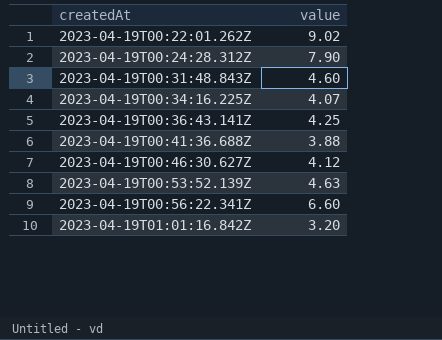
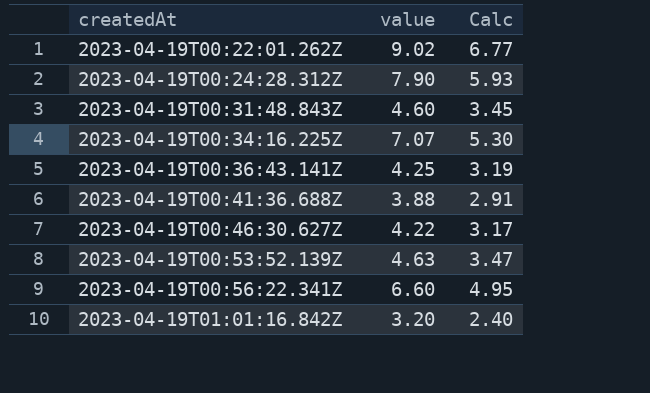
column Calc | formula: none -> [value] * 0.75
2023-04-19T00:34:16.225Z | value: 4.07 -> 7.07
2023-04-19T00:46:30.627Z | value: 4.12 -> 4.22

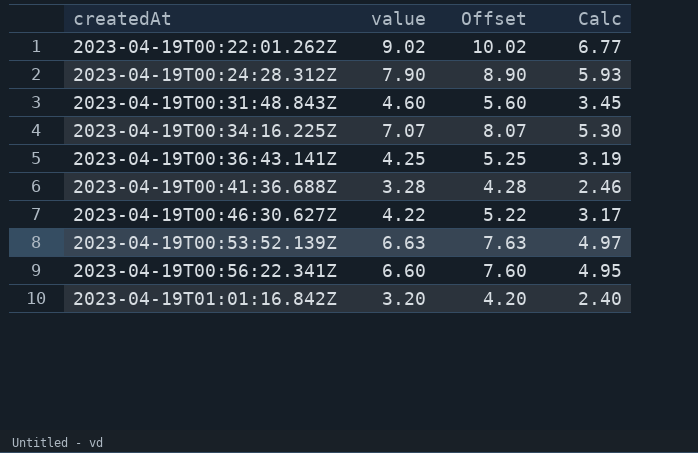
column Offset | formula: none -> [value] + 1
2023-04-19T00:41:36.688Z | value: 3.88 -> 3.28
2023-04-19T00:41:36.688Z | Calc: 2.91 -> 2.46
2023-04-19T00:53:52.139Z | value: 4.63 -> 6.63
2023-04-19T00:53:52.139Z | Calc: 3.47 -> 4.97

